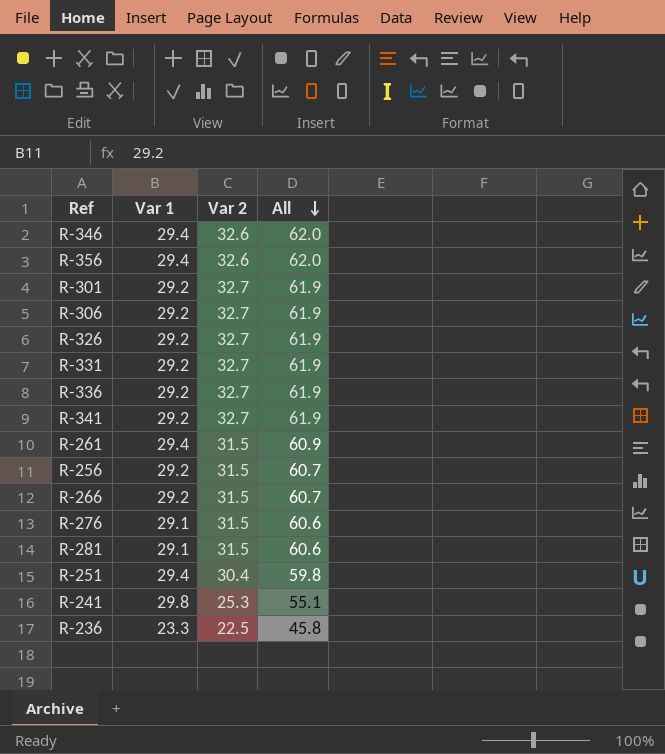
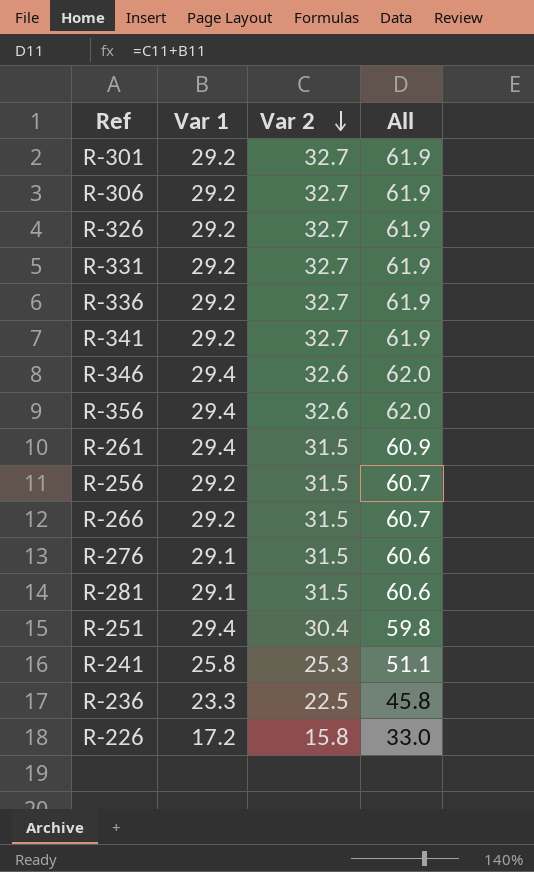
row order: All descending -> Var 2 descending
R-241 | Var 1: 29.8 -> 25.8
R-241 | All: 55.1 -> 51.1
row R-226: none -> 17.2 | 15.8 | 33.0

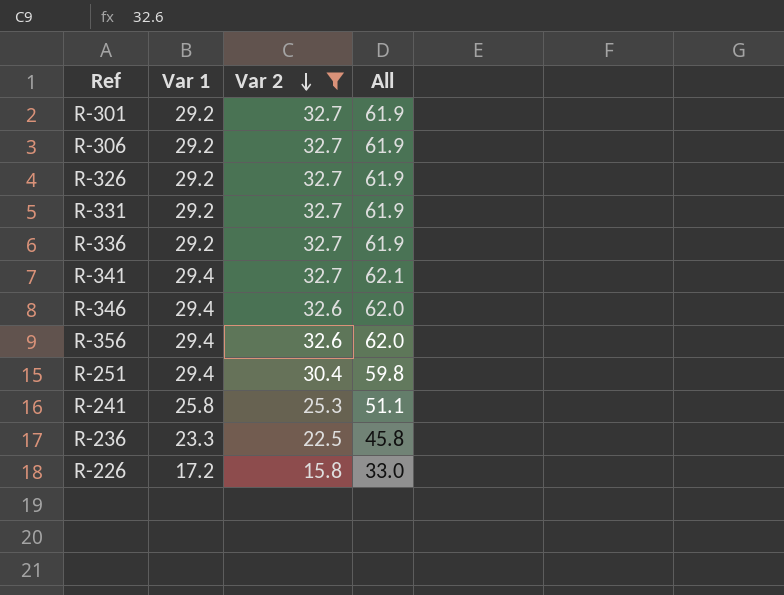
filter: none -> Var 2 != 31.5
R-341 | Var 1: 29.2 -> 29.4
R-341 | All: 61.9 -> 62.1

